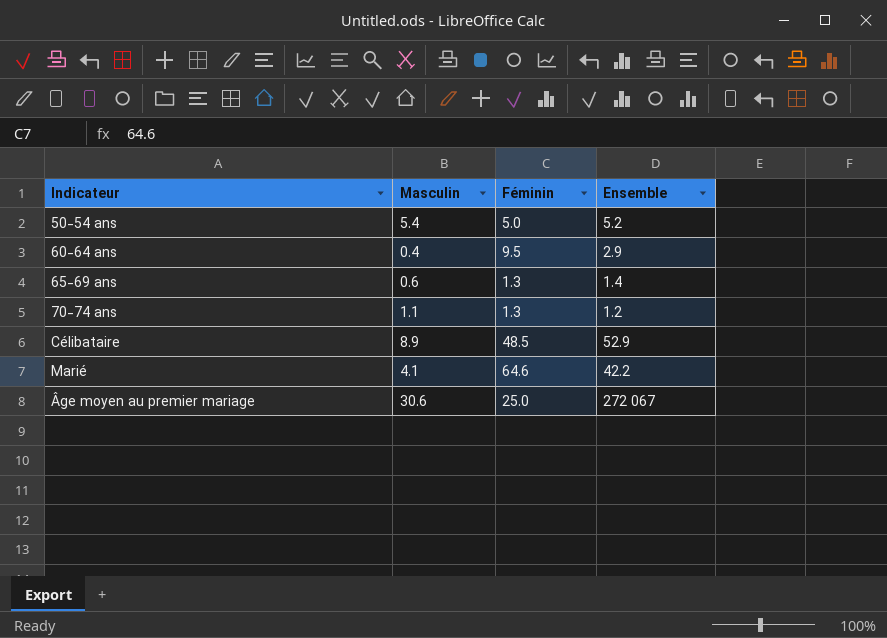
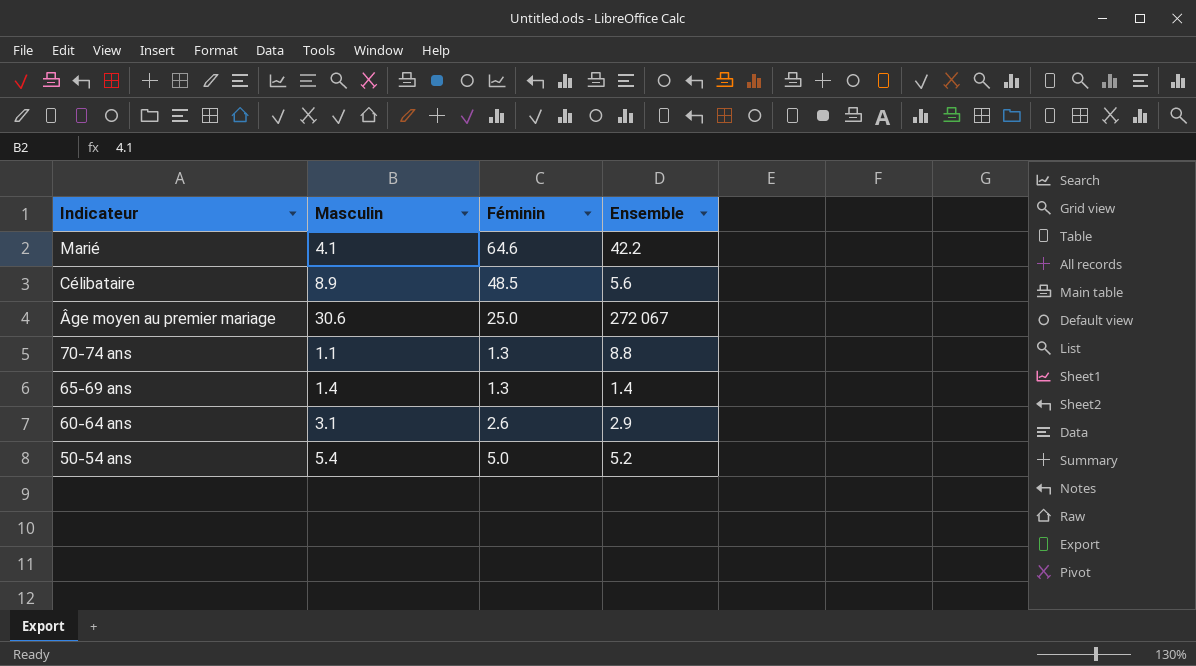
row order: none -> Indicateur descending
Célibataire | Ensemble: 52.9 -> 5.6
70-74 ans | Ensemble: 1.2 -> 8.8
65-69 ans | Masculin: 0.6 -> 1.4
60-64 ans | Masculin: 0.4 -> 3.1
60-64 ans | Féminin: 9.5 -> 2.6

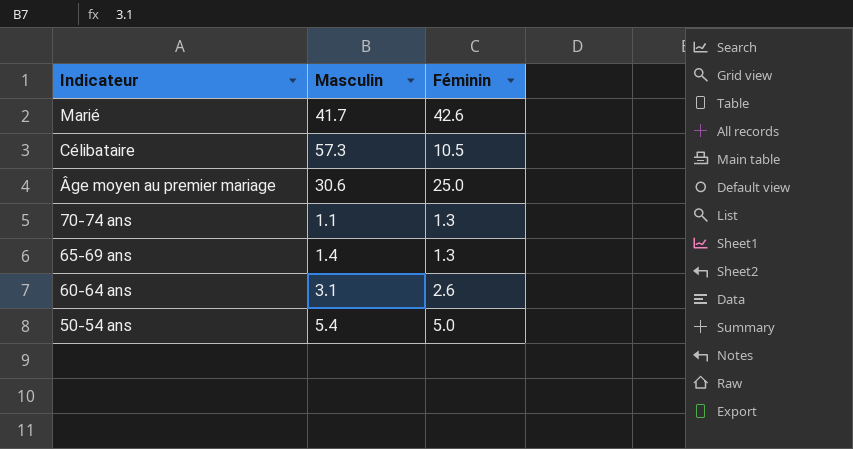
column Ensemble | position: 4 -> none
Marié | Masculin: 4.1 -> 41.7
Marié | Féminin: 64.6 -> 42.6
Célibataire | Masculin: 8.9 -> 57.3
Célibataire | Féminin: 48.5 -> 10.5

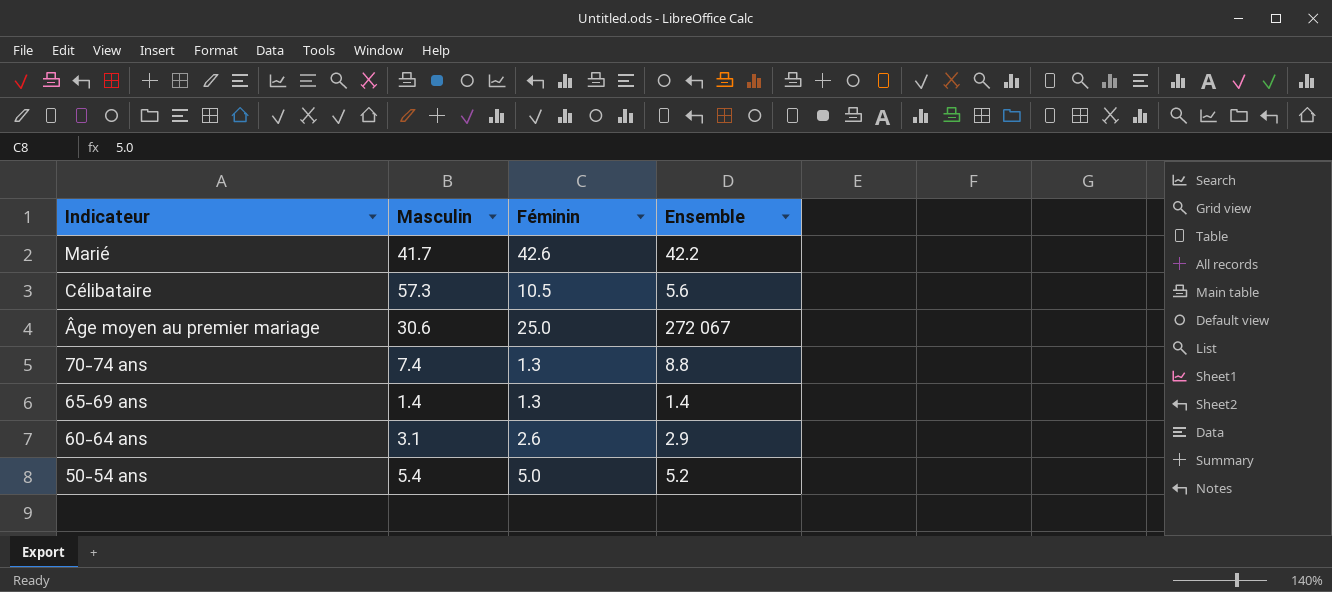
column Ensemble | position: none -> 4
70-74 ans | Masculin: 1.1 -> 7.4

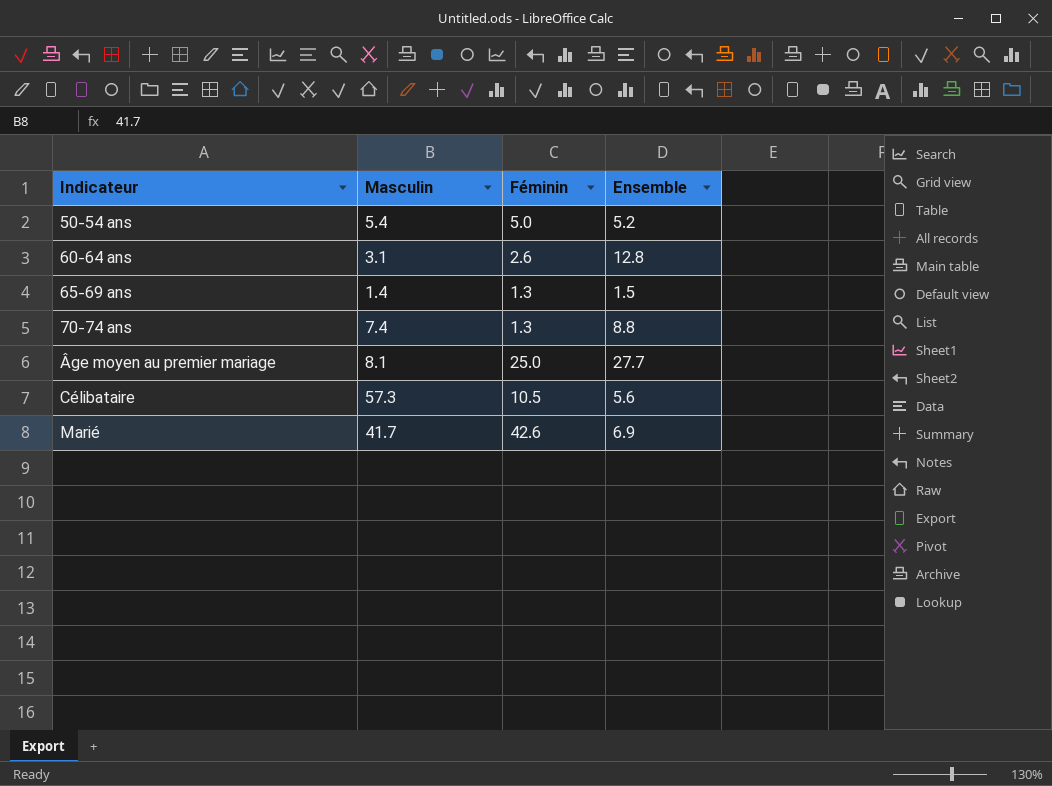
row order: Indicateur descending -> Indicateur ascending
60-64 ans | Ensemble: 2.9 -> 12.8
65-69 ans | Ensemble: 1.4 -> 1.5
Âge moyen au premier mariage | Masculin: 30.6 -> 8.1
Âge moyen au premier mariage | Ensemble: 272 067 -> 27.7
Marié | Ensemble: 42.2 -> 6.9

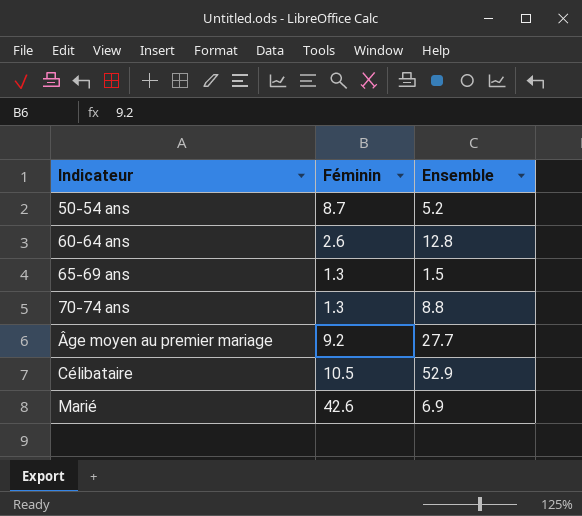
column Masculin | position: 2 -> none
50-54 ans | Féminin: 5.0 -> 8.7
Âge moyen au premier mariage | Féminin: 25.0 -> 9.2
Célibataire | Ensemble: 5.6 -> 52.9

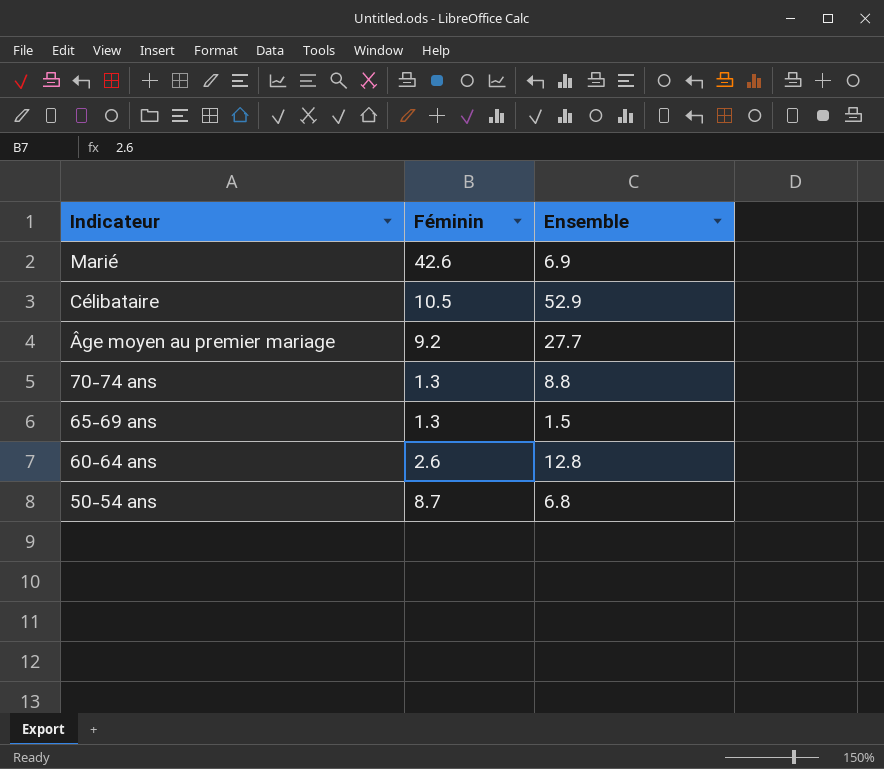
row order: Indicateur ascending -> Indicateur descending
50-54 ans | Ensemble: 5.2 -> 6.8

